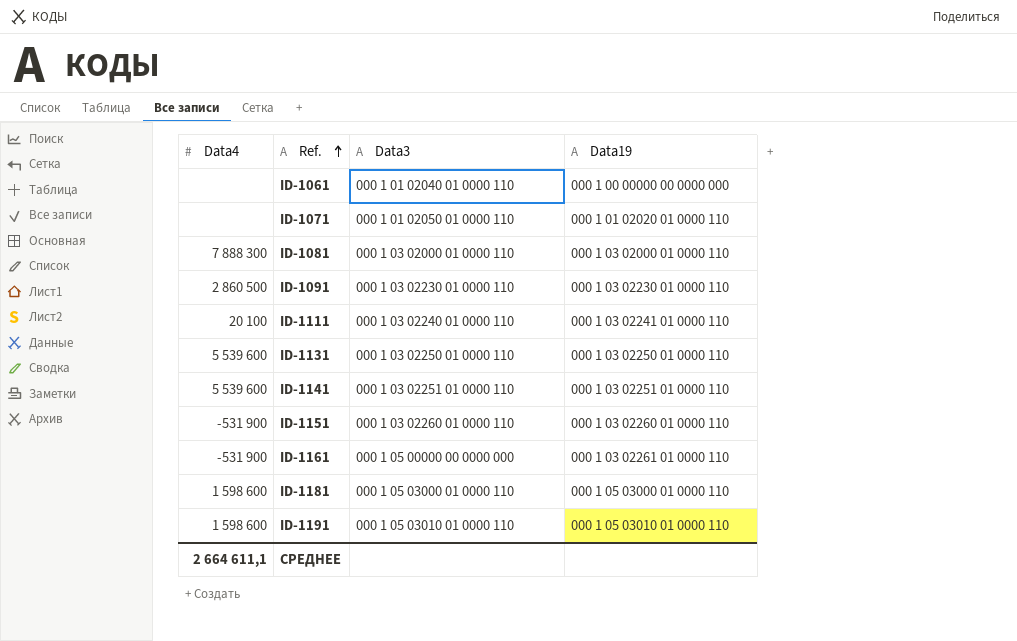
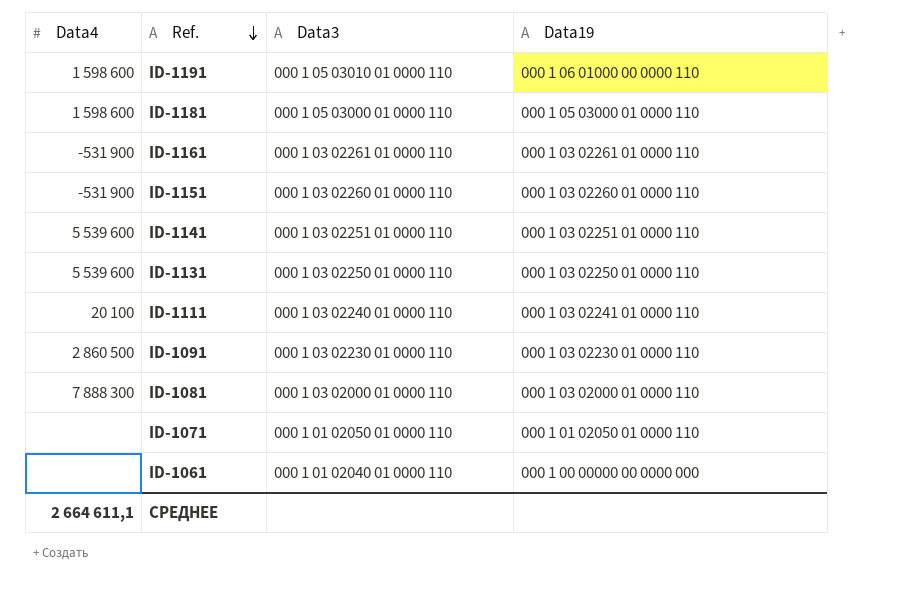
row order: Ref. ascending -> Ref. descending
ID-1191 | Data19: 000 1 05 03010 01 0000 110 -> 000 1 06 01000 00 0000 110
ID-1161 | Data3: 000 1 05 00000 00 0000 000 -> 000 1 03 02261 01 0000 110
ID-1071 | Data19: 000 1 01 02020 01 0000 110 -> 000 1 01 02050 01 0000 110

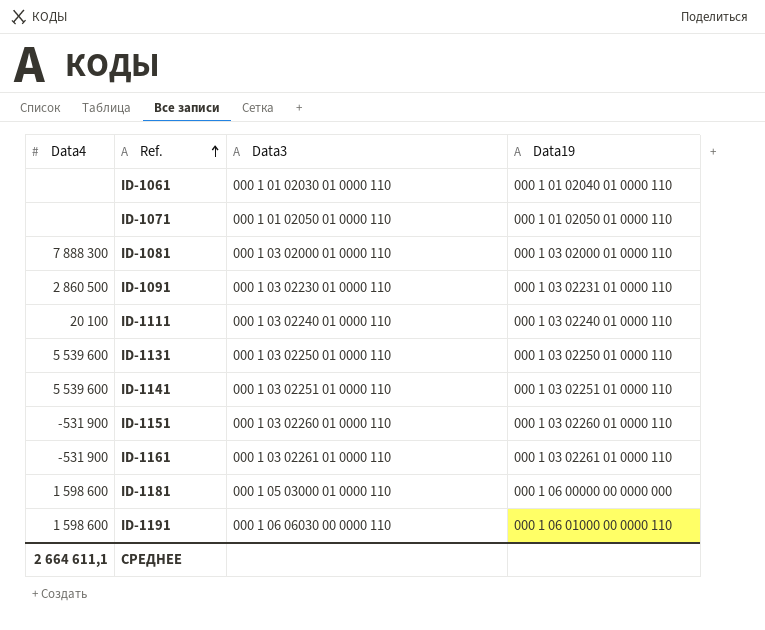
row order: Ref. descending -> Ref. ascending
ID-1061 | Data3: 000 1 01 02040 01 0000 110 -> 000 1 01 02030 01 0000 110
ID-1061 | Data19: 000 1 00 00000 00 0000 000 -> 000 1 01 02040 01 0000 110
ID-1091 | Data19: 000 1 03 02230 01 0000 110 -> 000 1 03 02231 01 0000 110
ID-1111 | Data19: 000 1 03 02241 01 0000 110 -> 000 1 03 02240 01 0000 110
ID-1181 | Data19: 000 1 05 03000 01 0000 110 -> 000 1 06 00000 00 0000 000
ID-1191 | Data3: 000 1 05 03010 01 0000 110 -> 000 1 06 06030 00 0000 110

